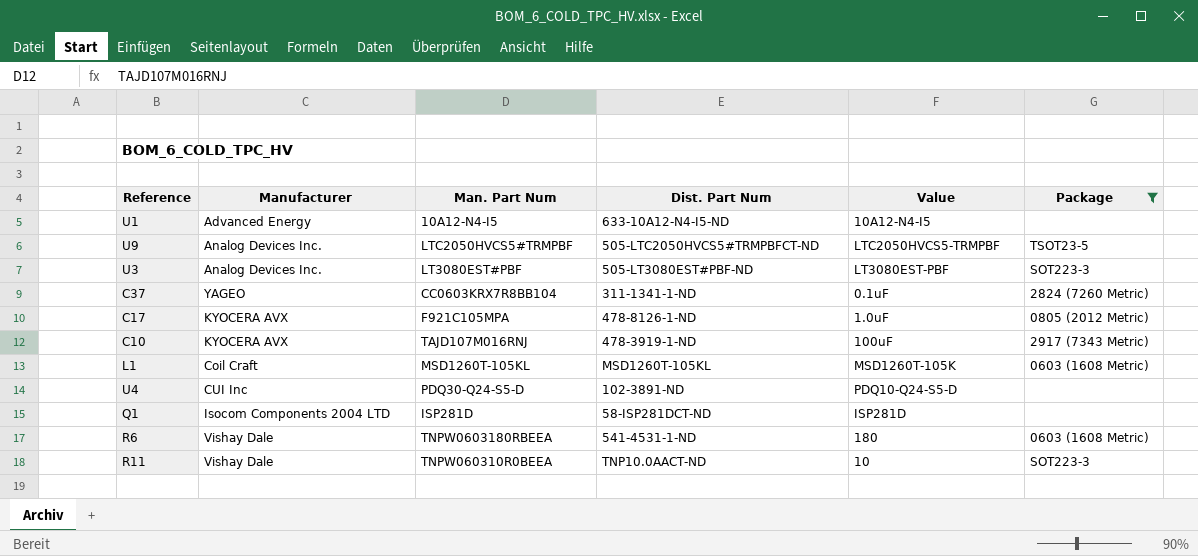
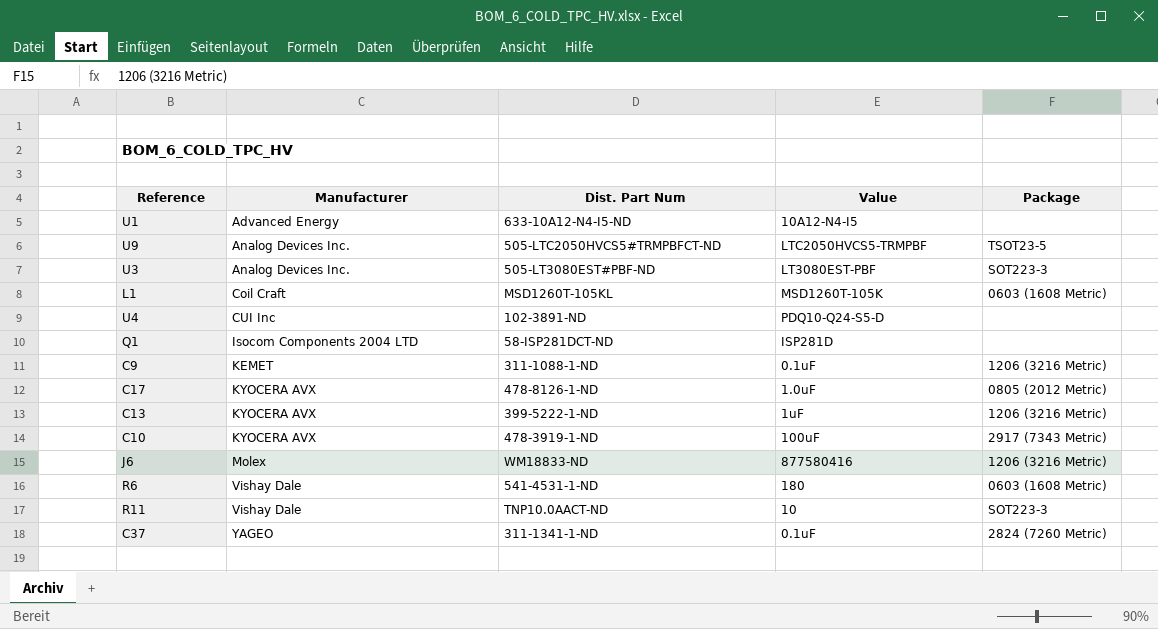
filter: Package != 1206 (3216 Metric) -> none
row order: none -> Manufacturer ascending
column Man. Part Num | position: 3 -> none

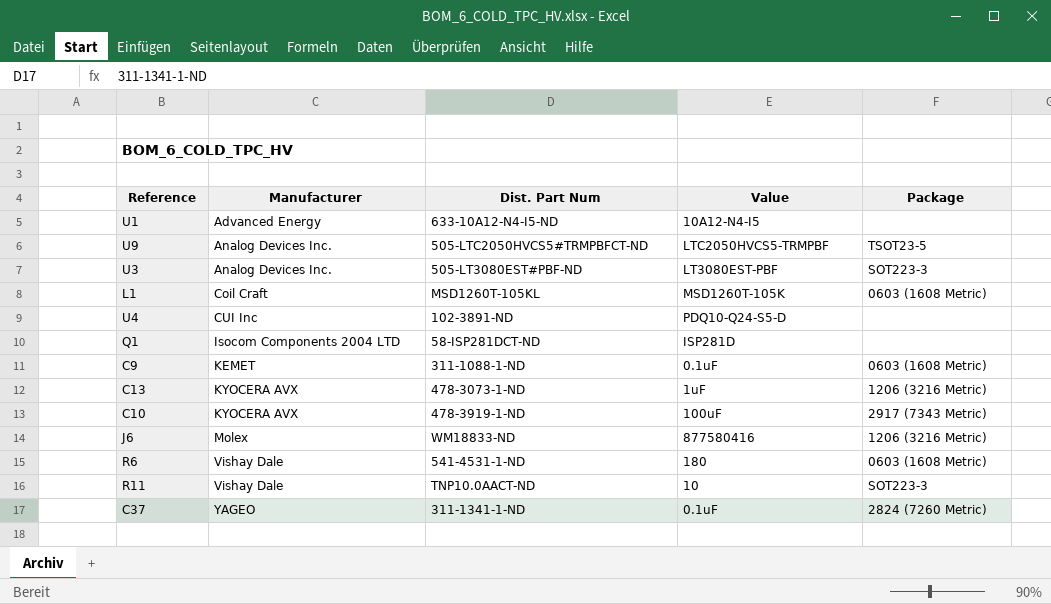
row C17: KYOCERA AVX | 478-8126-1-ND | 1.0uF | 0805 (2012 Metric) -> none
C9 | Package: 1206 (3216 Metric) -> 0603 (1608 Metric)
C13 | Dist. Part Num: 399-5222-1-ND -> 478-3073-1-ND

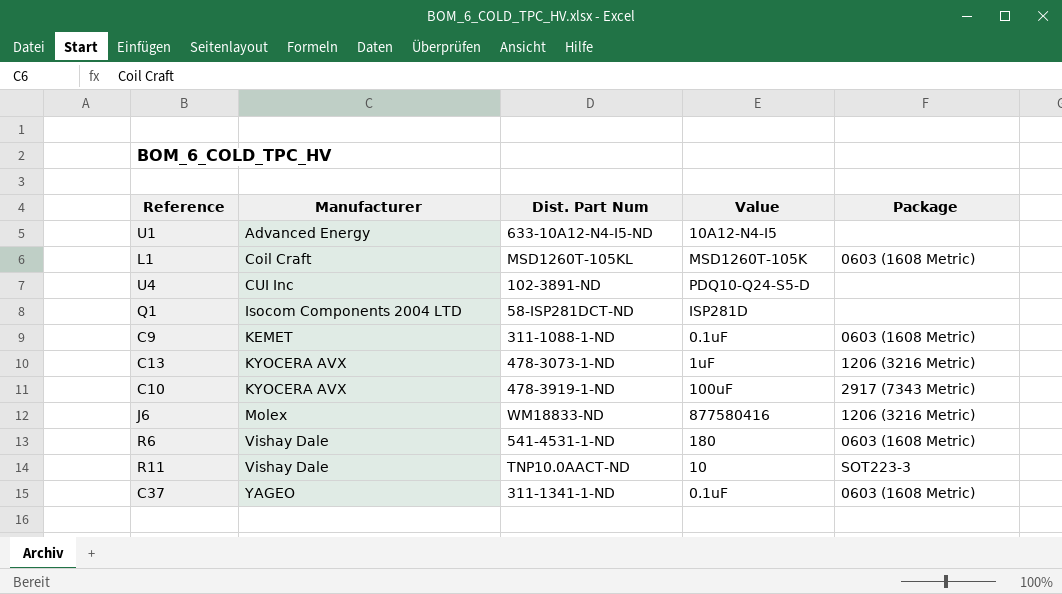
row U9: Analog Devices Inc. | 505-LTC2050HVCS5#TRMPBFCT-ND | LTC2050HVCS5-TRMPBF | TSOT23-5 -> none
row U3: Analog Devices Inc. | 505-LT3080EST#PBF-ND | LT3080EST-PBF | SOT223-3 -> none
C37 | Package: 2824 (7260 Metric) -> 0603 (1608 Metric)

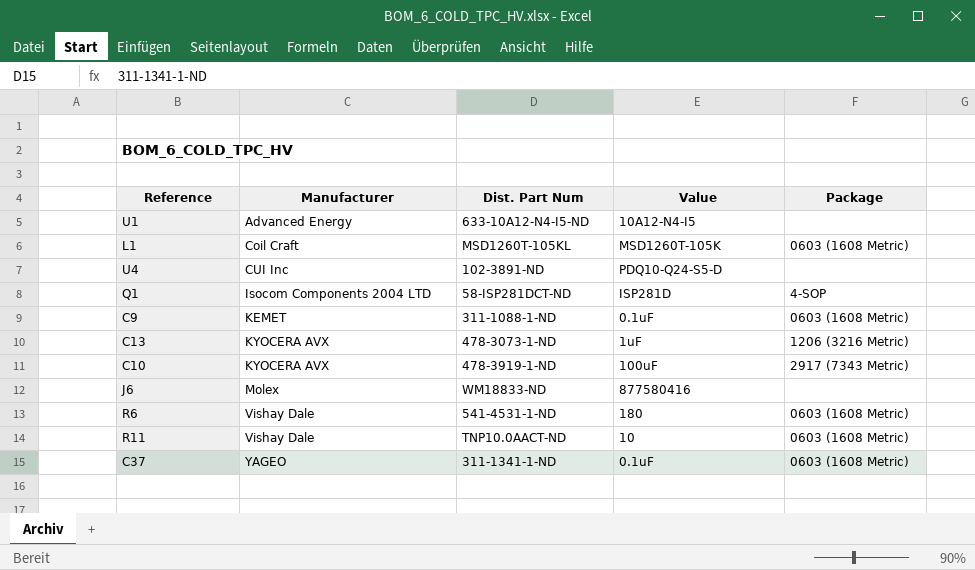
Q1 | Package: none -> 4-SOP
J6 | Package: 1206 (3216 Metric) -> none
R11 | Package: SOT223-3 -> 0603 (1608 Metric)

